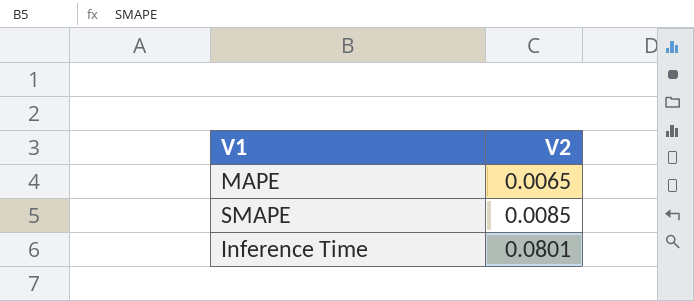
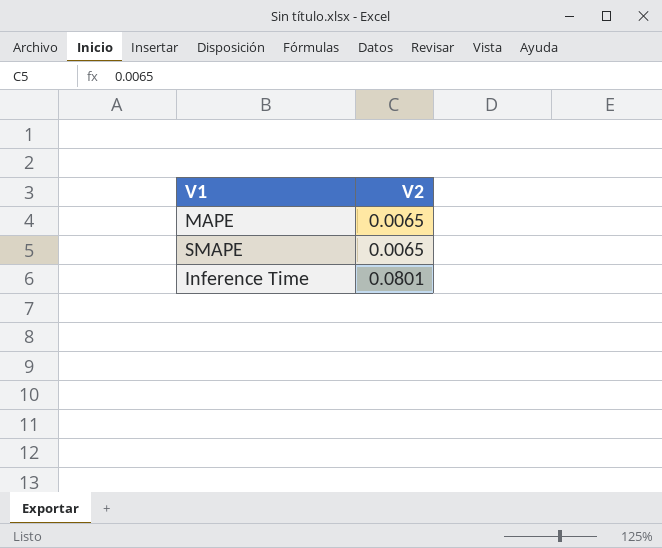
SMAPE | V2: 0.0085 -> 0.0065

